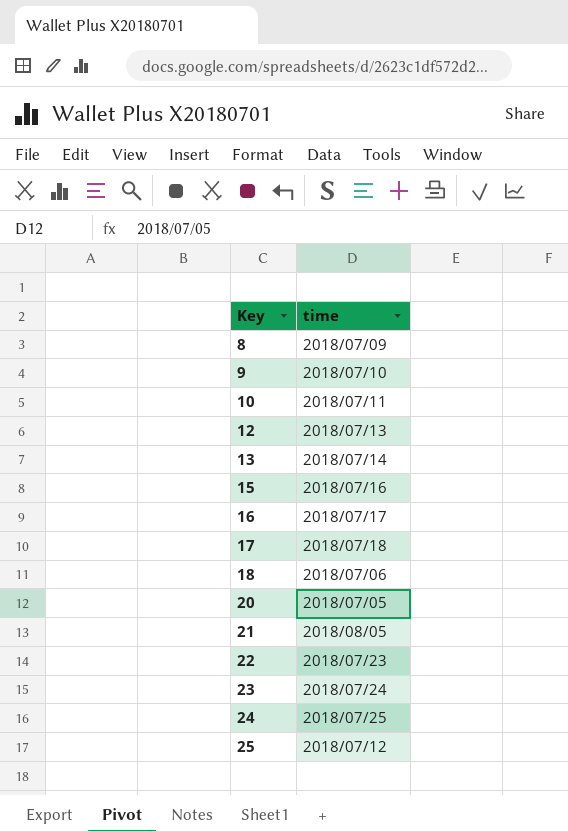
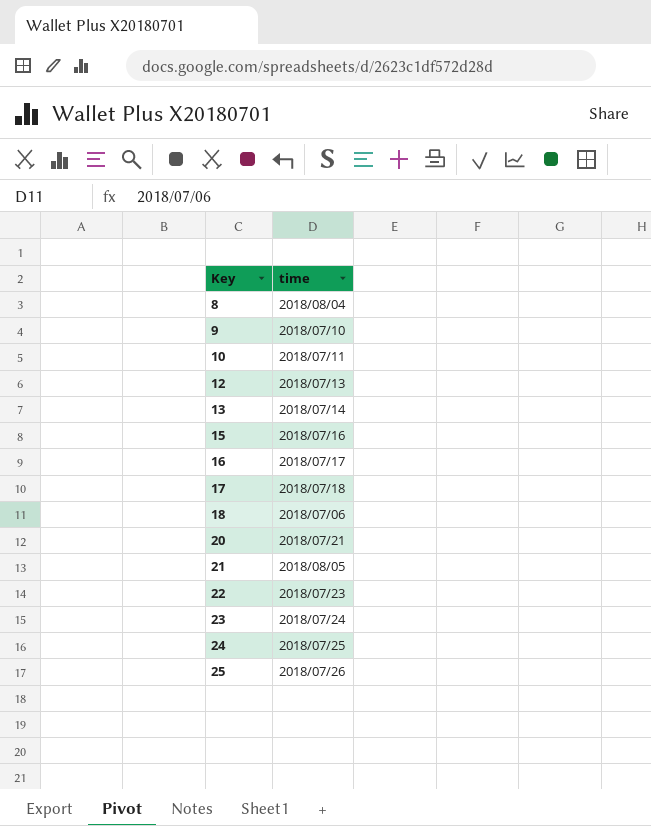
8 | time: 2018/07/09 -> 2018/08/04
20 | time: 2018/07/05 -> 2018/07/21
25 | time: 2018/07/12 -> 2018/07/26

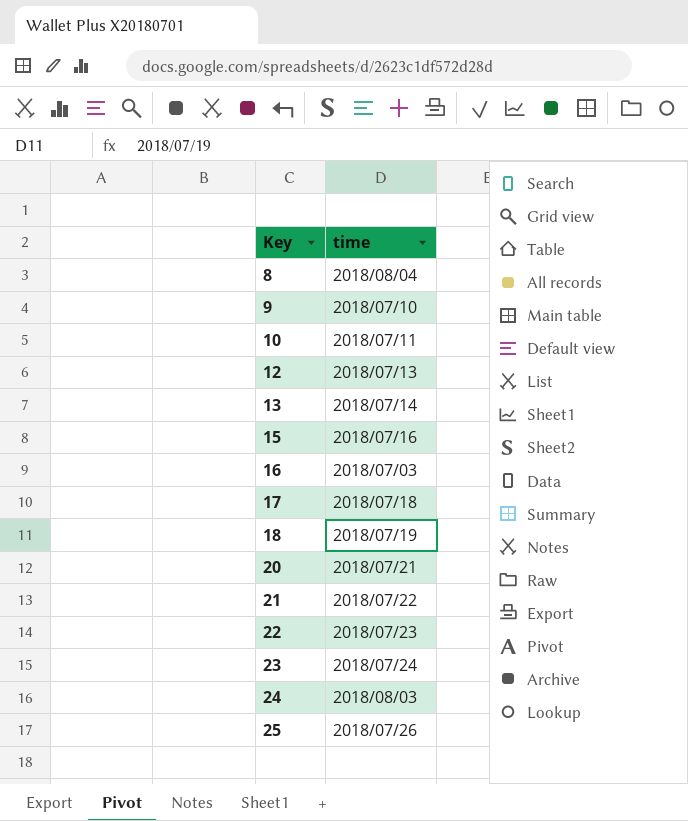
16 | time: 2018/07/17 -> 2018/07/03
18 | time: 2018/07/06 -> 2018/07/19
21 | time: 2018/08/05 -> 2018/07/22
24 | time: 2018/07/25 -> 2018/08/03

